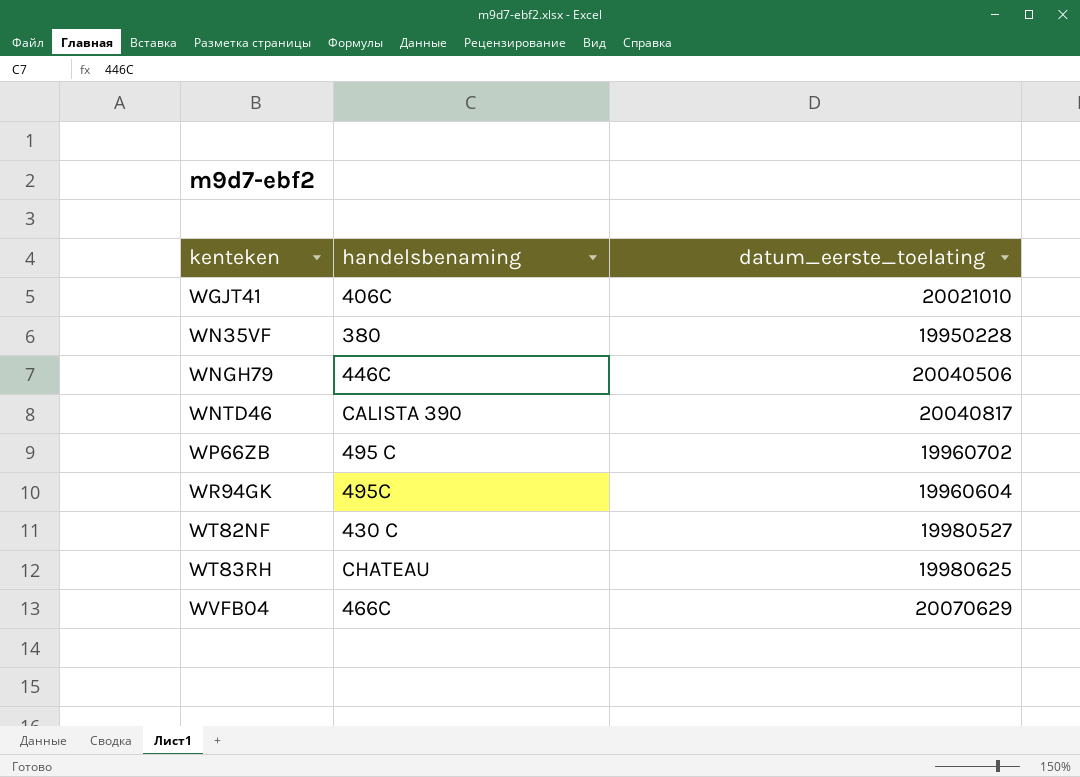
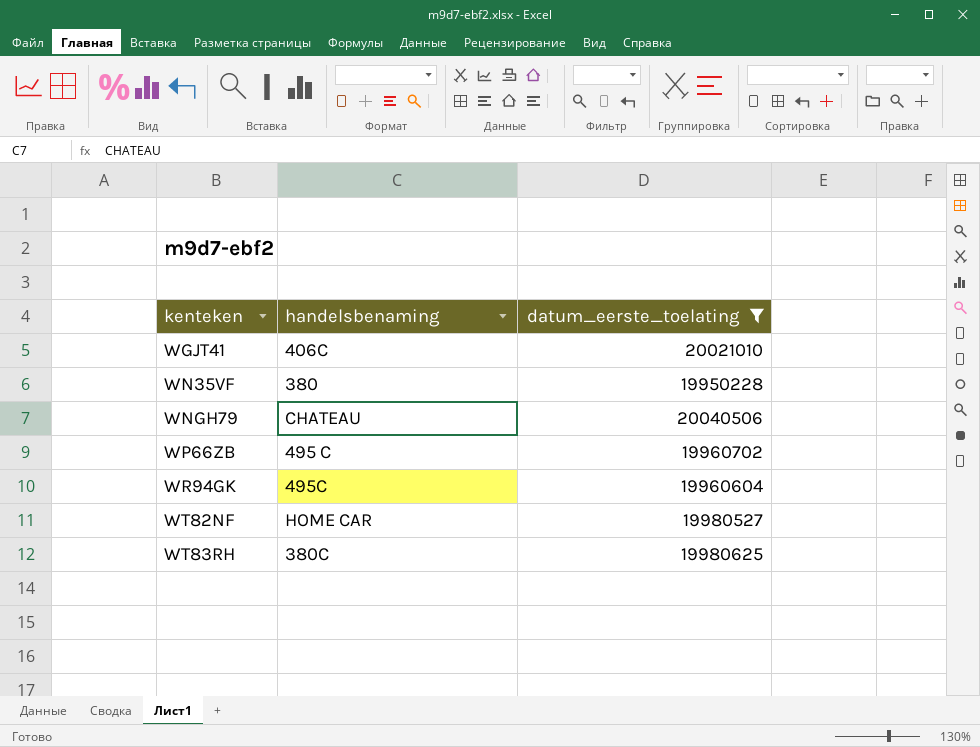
filter: none -> datum_eerste_toelating <= 20040506
WNGH79 | handelsbenaming: 446C -> CHATEAU
WT82NF | handelsbenaming: 430 C -> HOME CAR
WT83RH | handelsbenaming: CHATEAU -> 380C

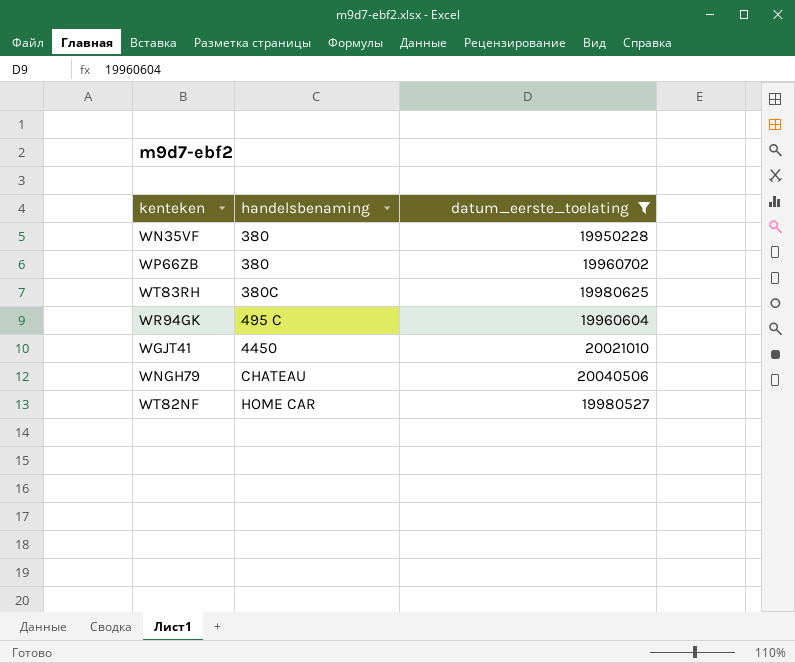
row order: kenteken ascending -> handelsbenaming ascending
WP66ZB | handelsbenaming: 495 C -> 380
WR94GK | handelsbenaming: 495C -> 495 C
WGJT41 | handelsbenaming: 406C -> 4450

